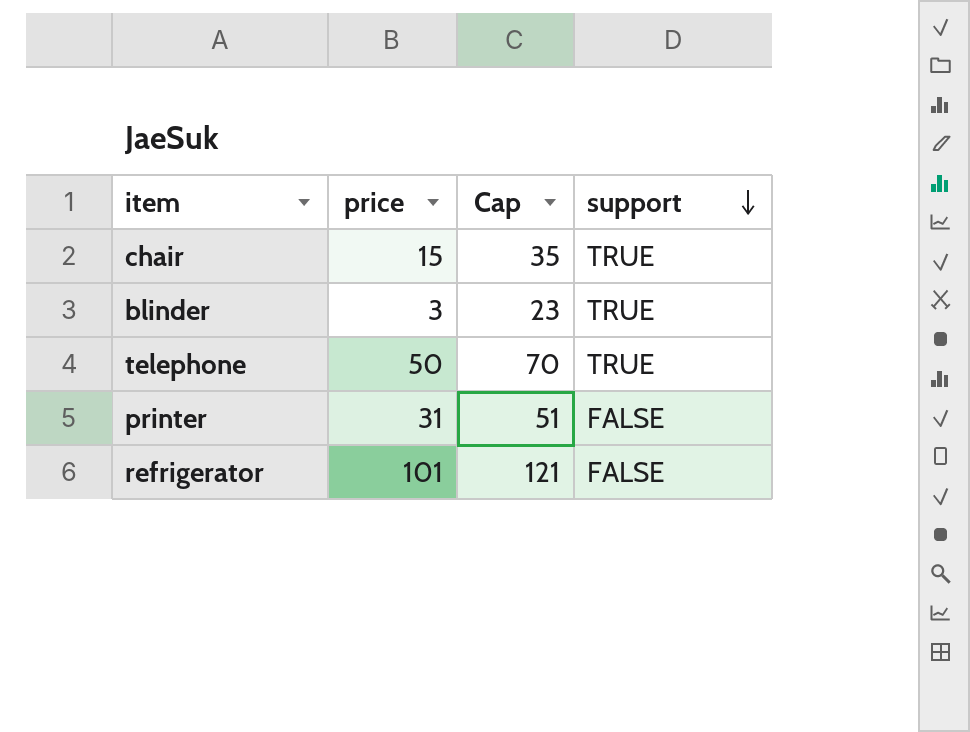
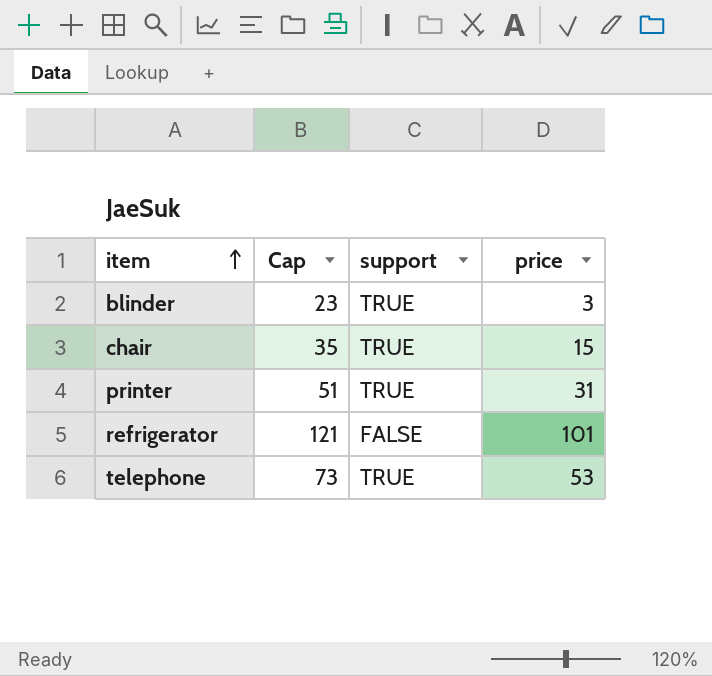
row order: support descending -> item ascending
column price | position: 2 -> 4
printer | support: FALSE -> TRUE
telephone | Cap: 70 -> 73
telephone | price: 50 -> 53

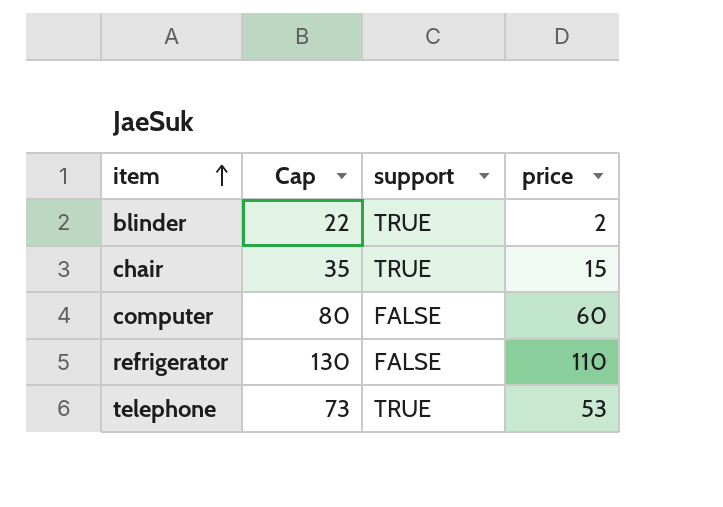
row printer: 51 | TRUE | 31 -> none
blinder | Cap: 23 -> 22
blinder | price: 3 -> 2
row computer: none -> 80 | FALSE | 60
refrigerator | Cap: 121 -> 130
refrigerator | price: 101 -> 110

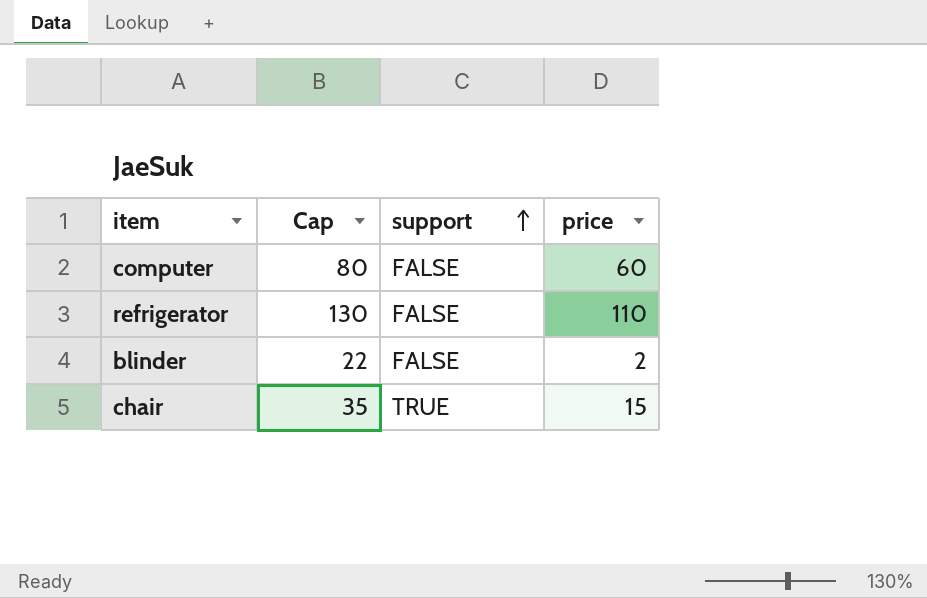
row order: item ascending -> support ascending
row telephone: 73 | TRUE | 53 -> none
blinder | support: TRUE -> FALSE

